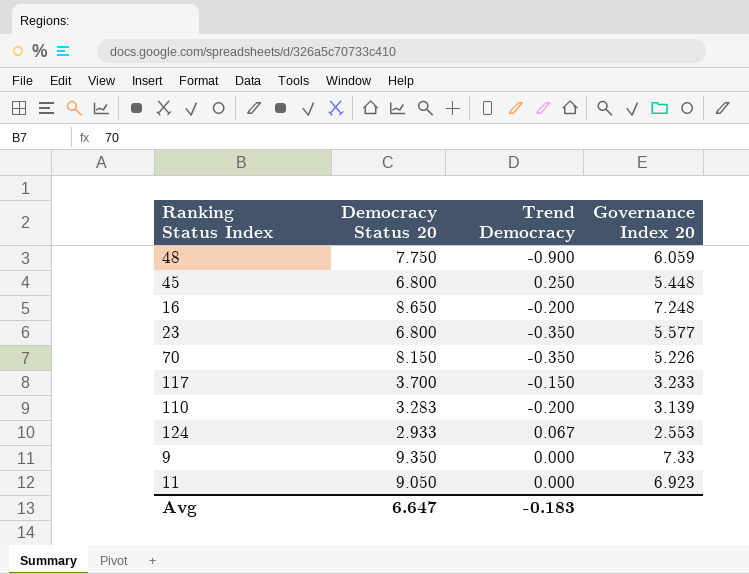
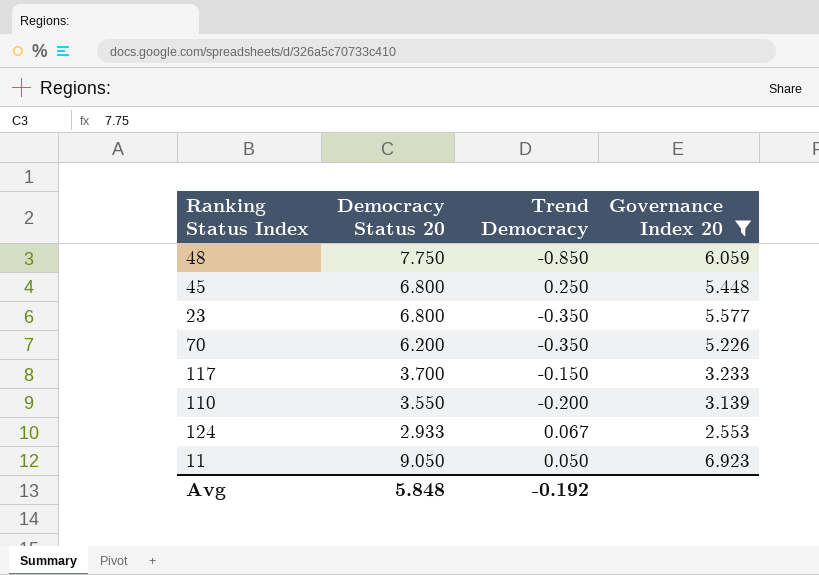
filter: none -> Governance Index 20 <= 6.923
48 | Trend Democracy: -0.900 -> -0.850
70 | Democracy Status 20: 8.150 -> 6.200
110 | Democracy Status 20: 3.283 -> 3.550
11 | Trend Democracy: 0.000 -> 0.050
Avg | Democracy Status 20: 6.647 -> 5.848
Avg | Trend Democracy: -0.183 -> -0.192

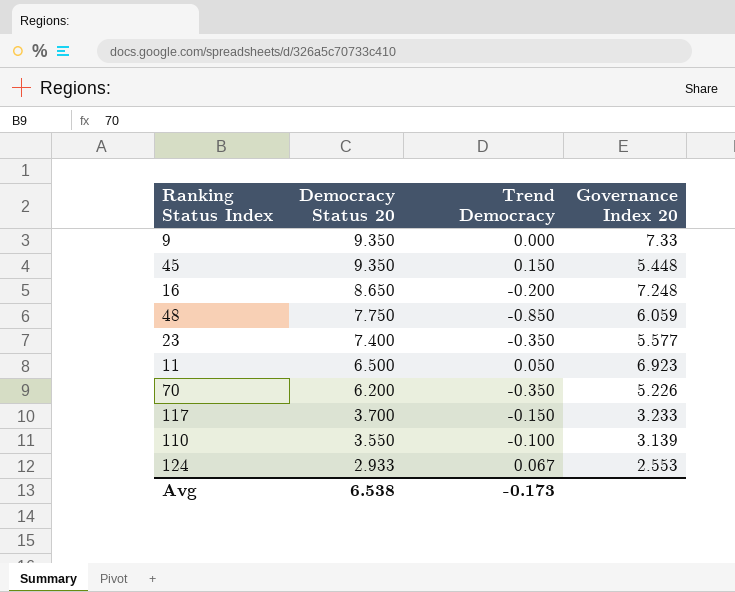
filter: Governance Index 20 <= 6.923 -> none
row order: none -> Democracy Status 20 descending
45 | Democracy Status 20: 6.800 -> 9.350
45 | Trend Democracy: 0.250 -> 0.150
23 | Democracy Status 20: 6.800 -> 7.400
11 | Democracy Status 20: 9.050 -> 6.500
110 | Trend Democracy: -0.200 -> -0.100
Avg | Democracy Status 20: 5.848 -> 6.538
Avg | Trend Democracy: -0.192 -> -0.173

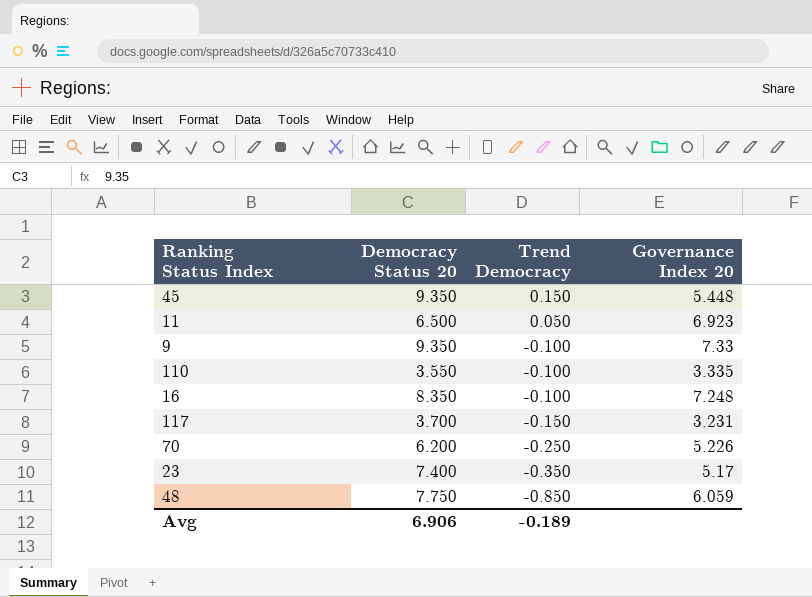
row order: Democracy Status 20 descending -> Trend Democracy descending
row 124: 2.933 | 0.067 | 2.553 -> none
9 | Trend Democracy: 0.000 -> -0.100
110 | Governance Index 20: 3.139 -> 3.335
16 | Democracy Status 20: 8.650 -> 8.350
16 | Trend Democracy: -0.200 -> -0.100
117 | Governance Index 20: 3.233 -> 3.231
70 | Trend Democracy: -0.350 -> -0.250
23 | Governance Index 20: 5.577 -> 5.17
Avg | Democracy Status 20: 6.538 -> 6.906
Avg | Trend Democracy: -0.173 -> -0.189

